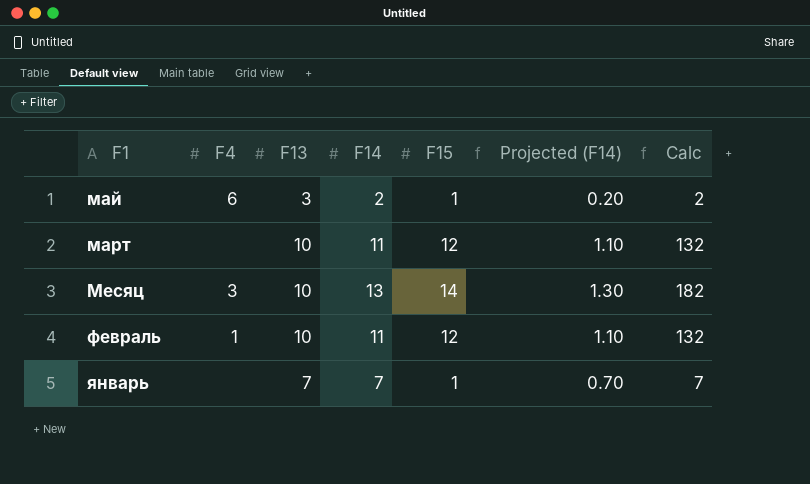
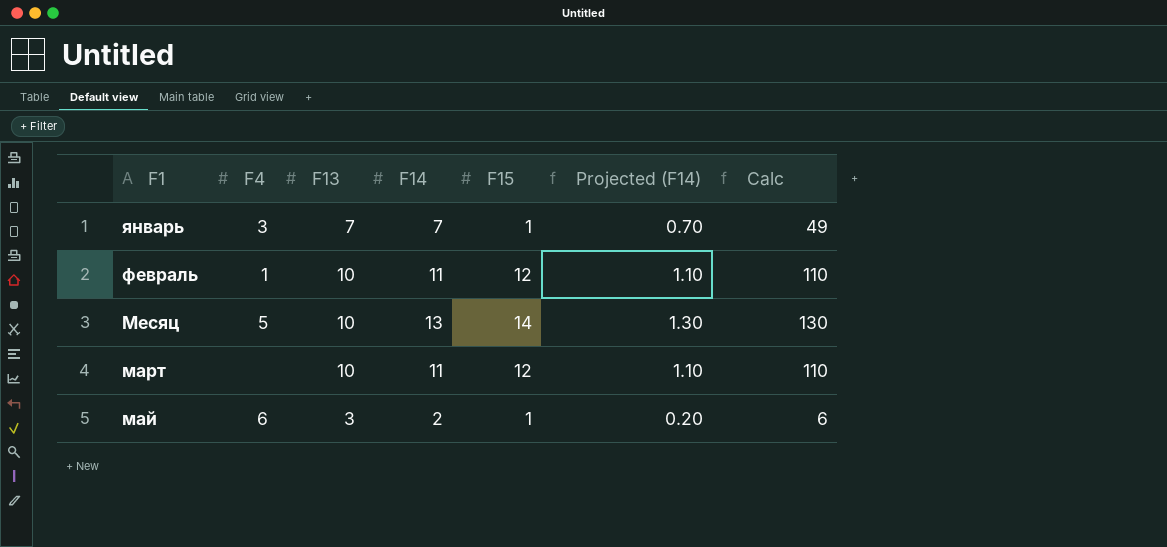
row order: F1 ascending -> F1 descending
column Calc | formula: [F14] * [F15] -> [F13] * [F14]
январь | F4: none -> 3
Месяц | F4: 3 -> 5

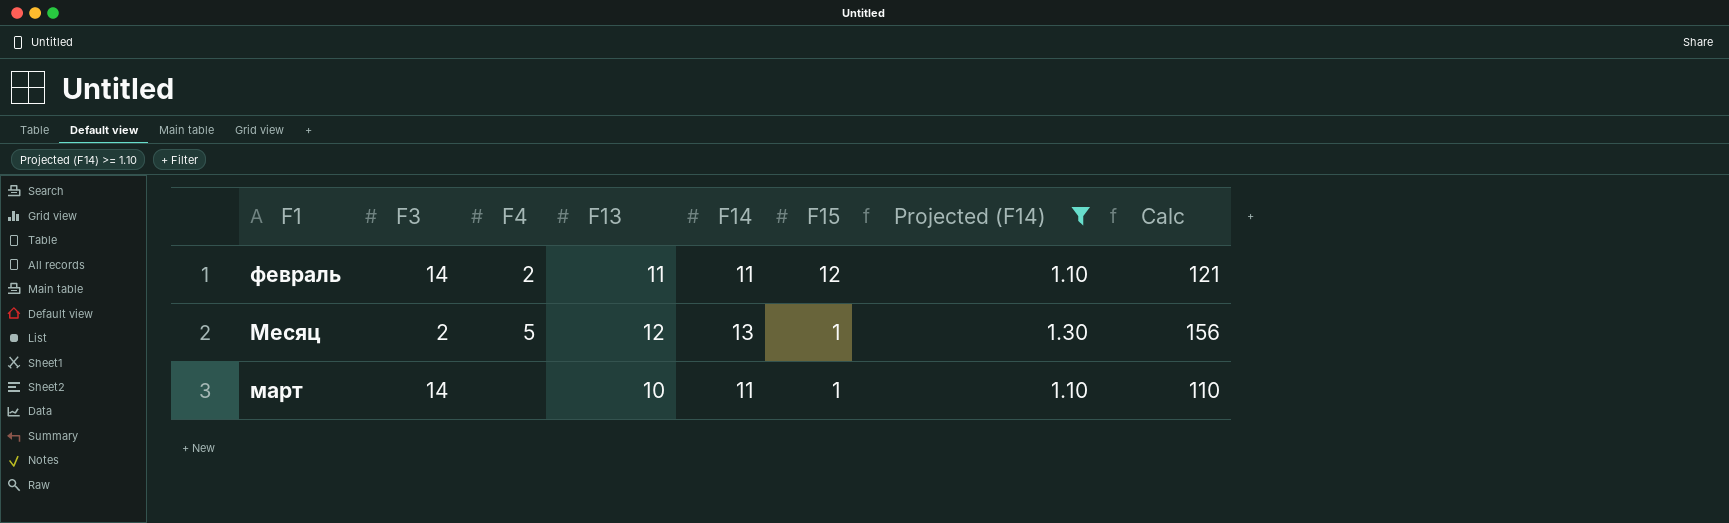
filter: none -> Projected (F14) >= 1.10
column F3 | position: none -> 2
февраль | F4: 1 -> 2
февраль | F13: 10 -> 11
февраль | Calc: 110 -> 121
Месяц | F13: 10 -> 12
Месяц | F15: 14 -> 1
Месяц | Calc: 130 -> 156
март | F15: 12 -> 1

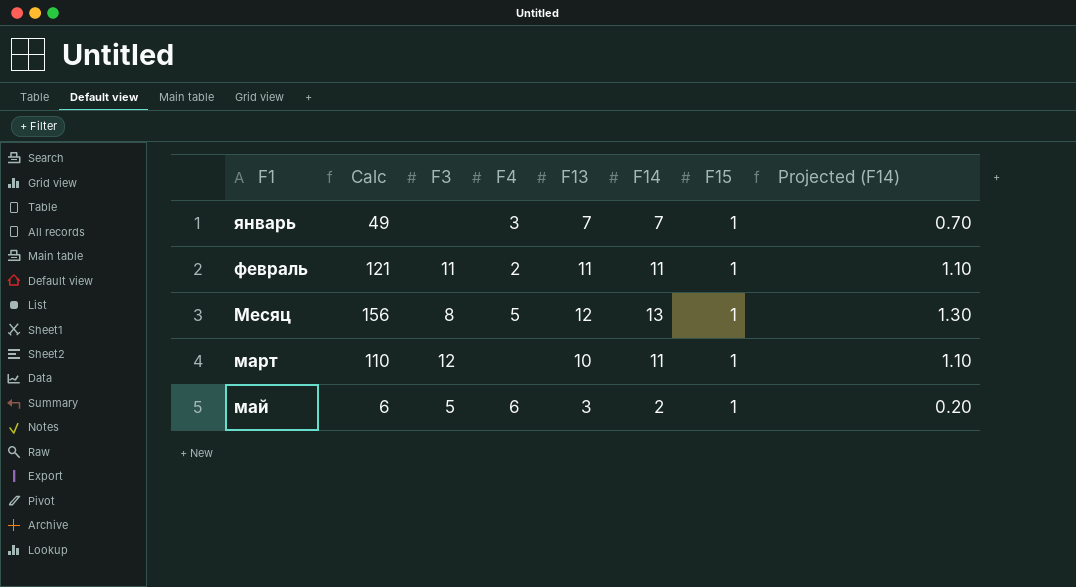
filter: Projected (F14) >= 1.10 -> none
column Calc | position: 8 -> 2
февраль | F3: 14 -> 11
февраль | F15: 12 -> 1
Месяц | F3: 2 -> 8
март | F3: 14 -> 12

